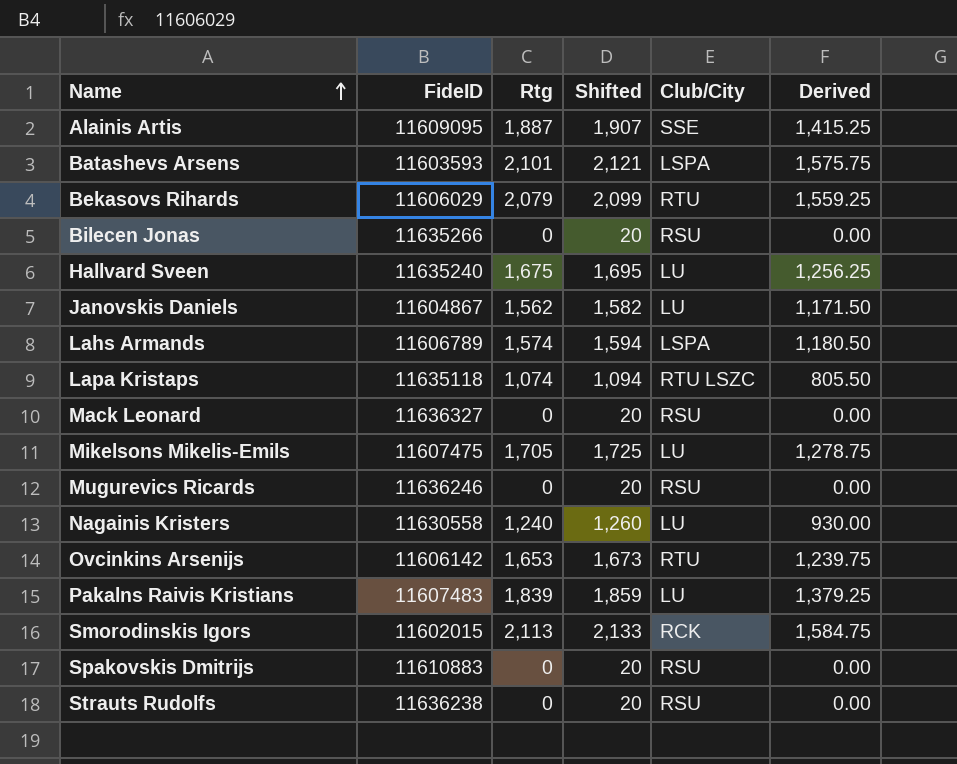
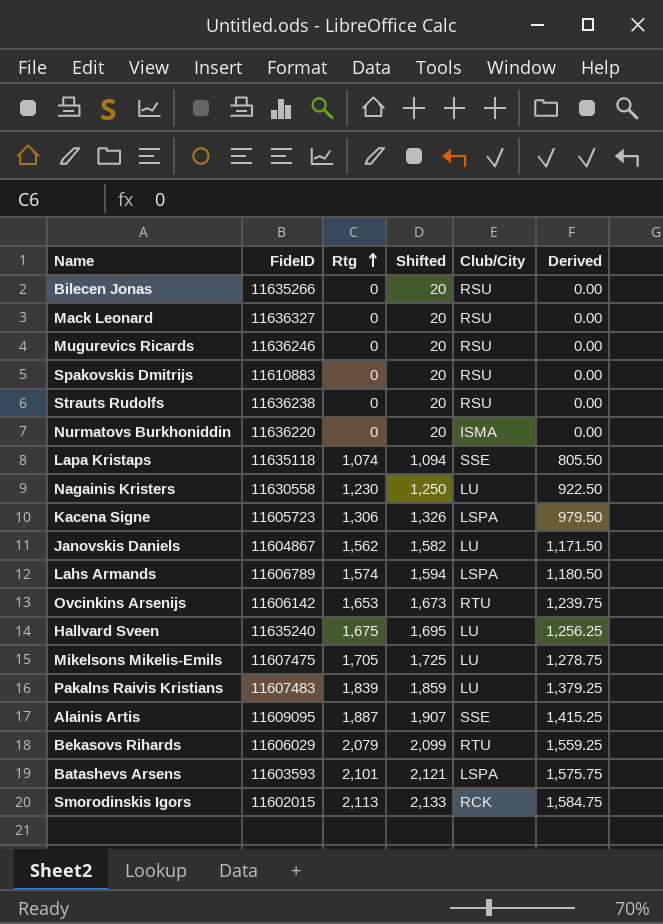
row order: Name ascending -> Rtg ascending
row Nurmatovs Burkhoniddin: none -> 11636220 | 0 | 20 | ISMA | 0.00
Lapa Kristaps | Club/City: RTU LSZC -> SSE
Nagainis Kristers | Rtg: 1,240 -> 1,230
Nagainis Kristers | Shifted: 1,260 -> 1,250
Nagainis Kristers | Derived: 930.00 -> 922.50
row Kacena Signe: none -> 11605723 | 1,306 | 1,326 | LSPA | 979.50

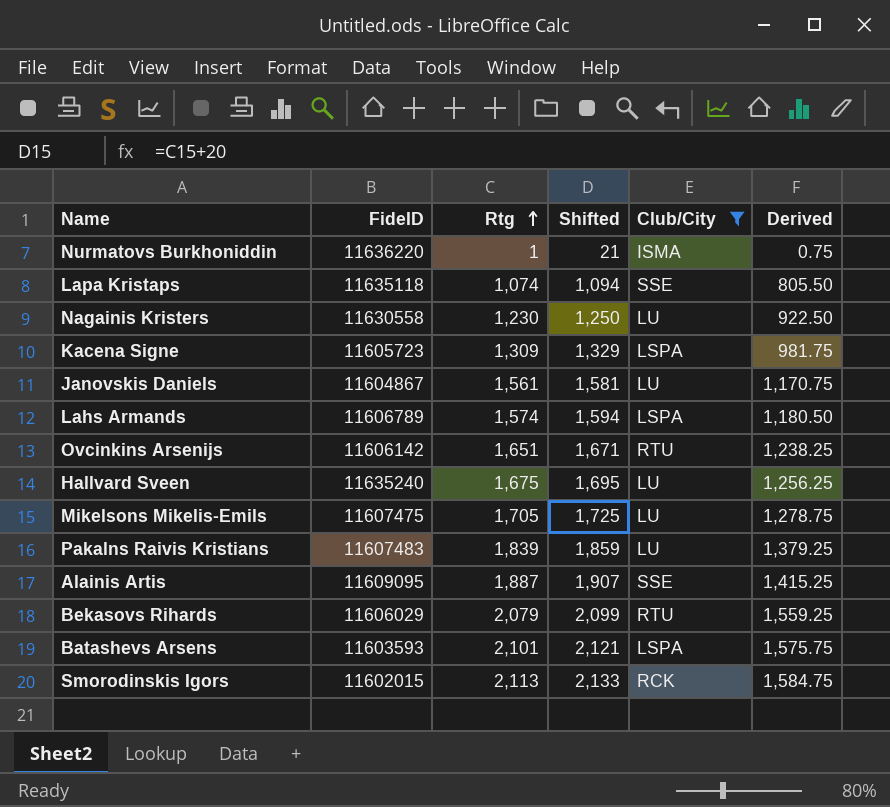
filter: none -> Club/City != RSU
Nurmatovs Burkhoniddin | Rtg: 0 -> 1
Nurmatovs Burkhoniddin | Shifted: 20 -> 21
Nurmatovs Burkhoniddin | Derived: 0.00 -> 0.75
Kacena Signe | Rtg: 1,306 -> 1,309
Kacena Signe | Shifted: 1,326 -> 1,329
Kacena Signe | Derived: 979.50 -> 981.75
Janovskis Daniels | Rtg: 1,562 -> 1,561
Janovskis Daniels | Shifted: 1,582 -> 1,581
Janovskis Daniels | Derived: 1,171.50 -> 1,170.75
Ovcinkins Arsenijs | Rtg: 1,653 -> 1,651
Ovcinkins Arsenijs | Shifted: 1,673 -> 1,671
Ovcinkins Arsenijs | Derived: 1,239.75 -> 1,238.25

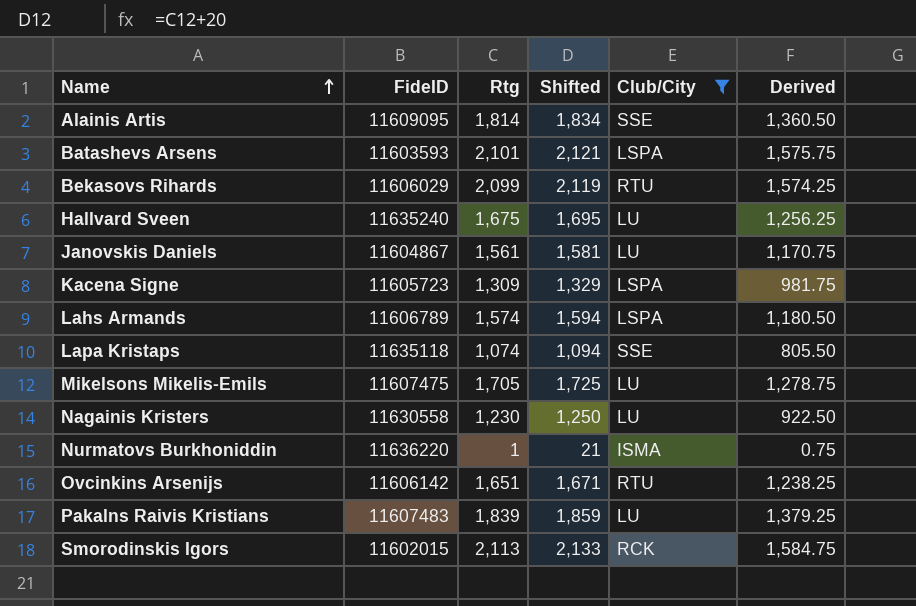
row order: Rtg ascending -> Name ascending
Alainis Artis | Rtg: 1,887 -> 1,814
Alainis Artis | Shifted: 1,907 -> 1,834
Alainis Artis | Derived: 1,415.25 -> 1,360.50
Bekasovs Rihards | Rtg: 2,079 -> 2,099
Bekasovs Rihards | Shifted: 2,099 -> 2,119
Bekasovs Rihards | Derived: 1,559.25 -> 1,574.25

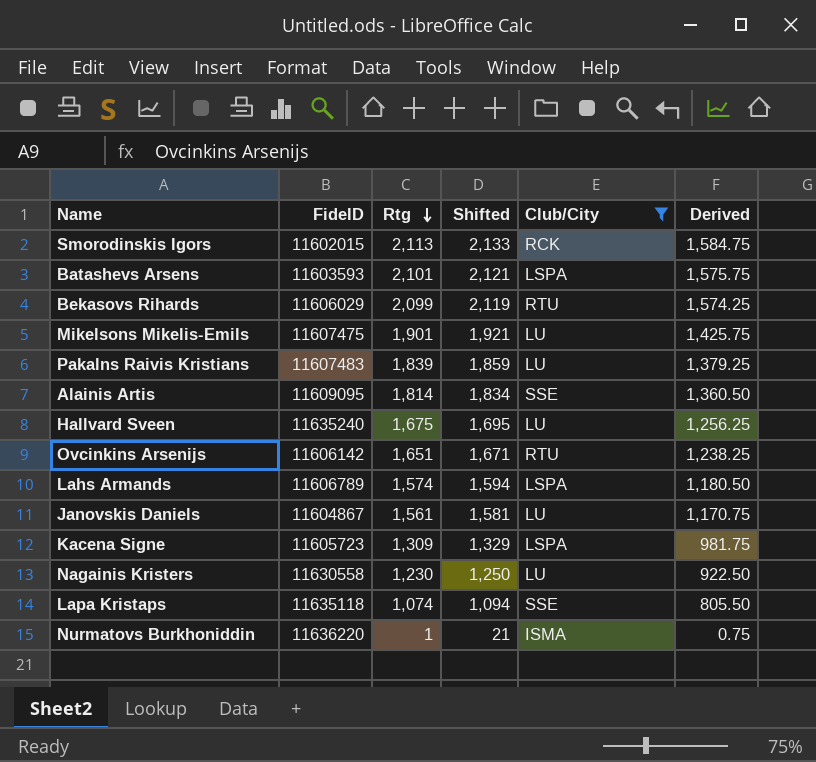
row order: Name ascending -> Rtg descending
Mikelsons Mikelis-Emils | Rtg: 1,705 -> 1,901
Mikelsons Mikelis-Emils | Shifted: 1,725 -> 1,921
Mikelsons Mikelis-Emils | Derived: 1,278.75 -> 1,425.75

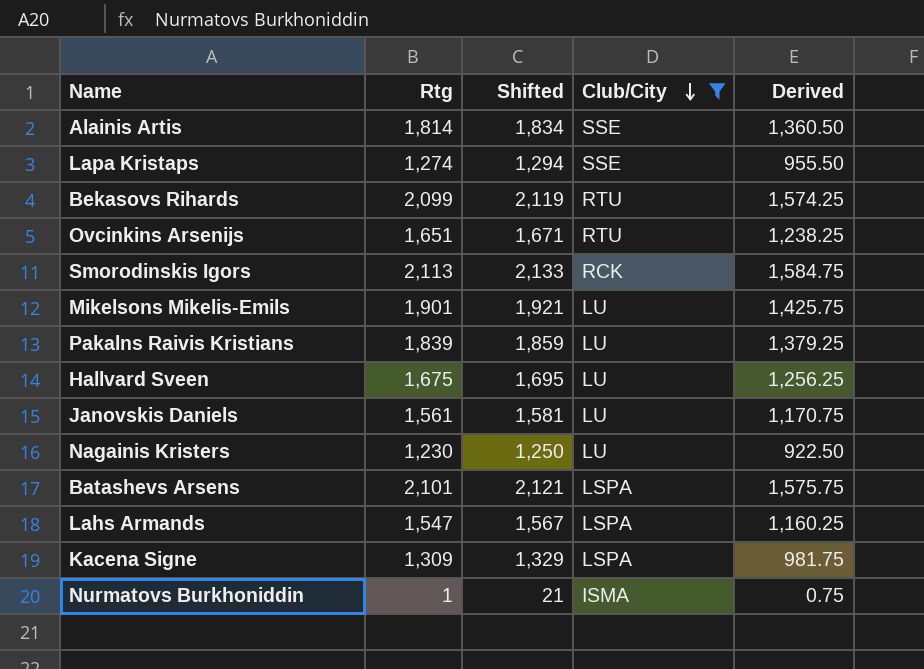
row order: Rtg descending -> Club/City descending
column FideID | position: 2 -> none
Lapa Kristaps | Rtg: 1,074 -> 1,274
Lapa Kristaps | Shifted: 1,094 -> 1,294
Lapa Kristaps | Derived: 805.50 -> 955.50
Lahs Armands | Rtg: 1,574 -> 1,547
Lahs Armands | Shifted: 1,594 -> 1,567
Lahs Armands | Derived: 1,180.50 -> 1,160.25

